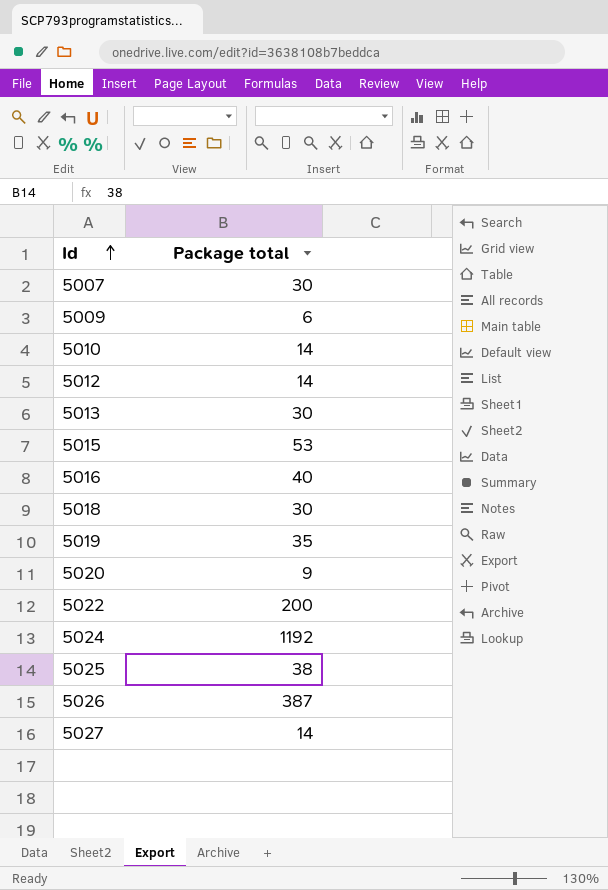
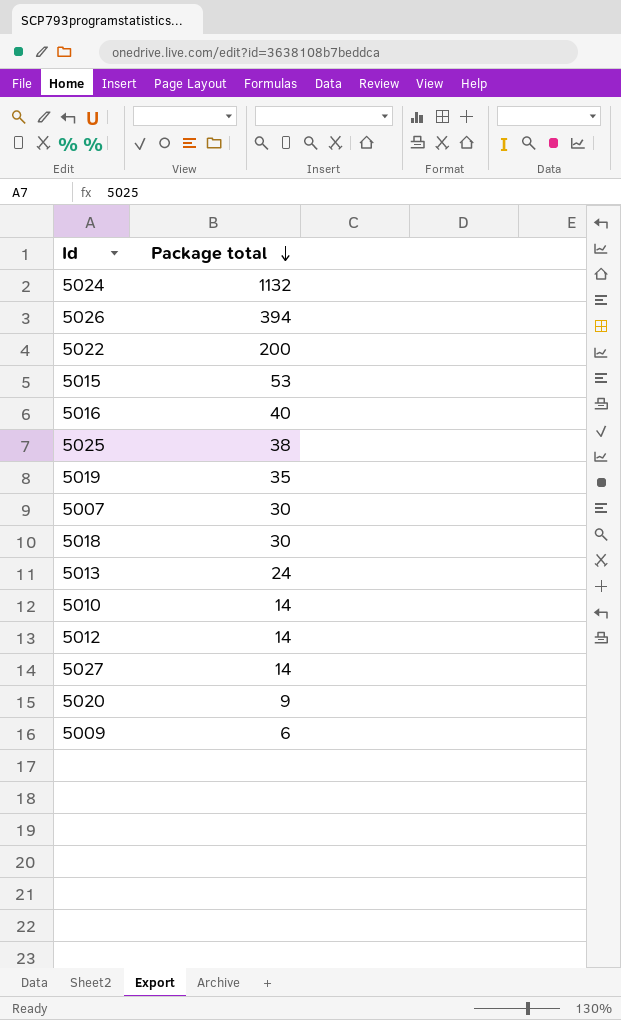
row order: Id ascending -> Package total descending
5024 | Package total: 1192 -> 1132
5026 | Package total: 387 -> 394
5013 | Package total: 30 -> 24

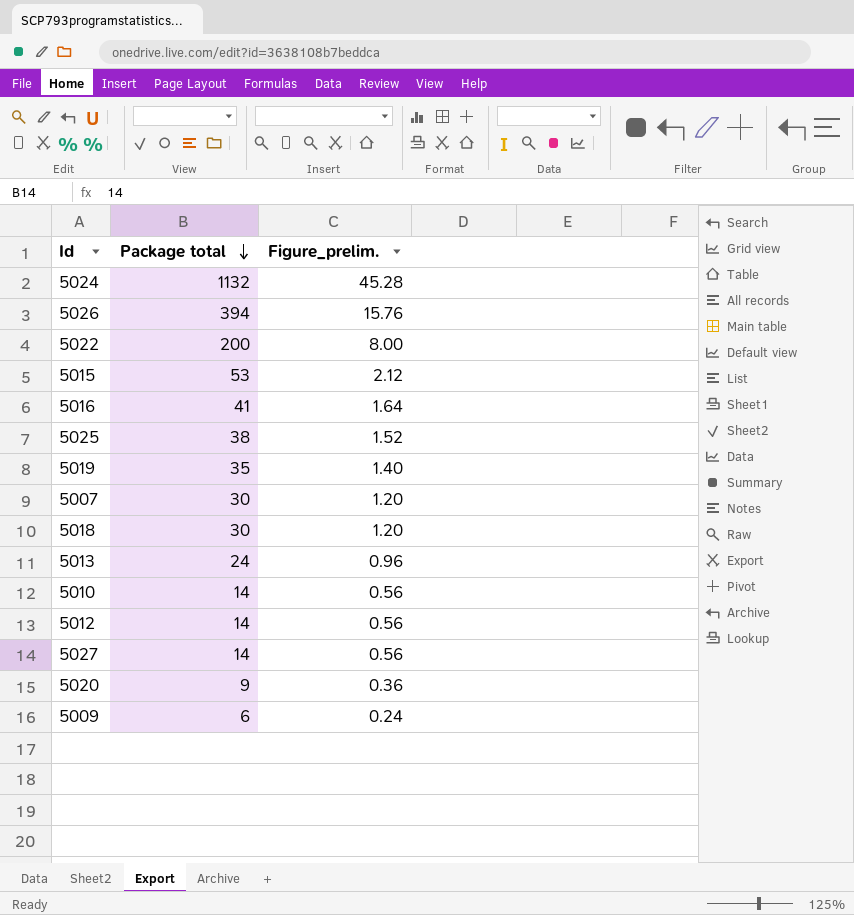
column Figure_prelim. | formula: none -> [Package total] * 0.04
5016 | Package total: 40 -> 41

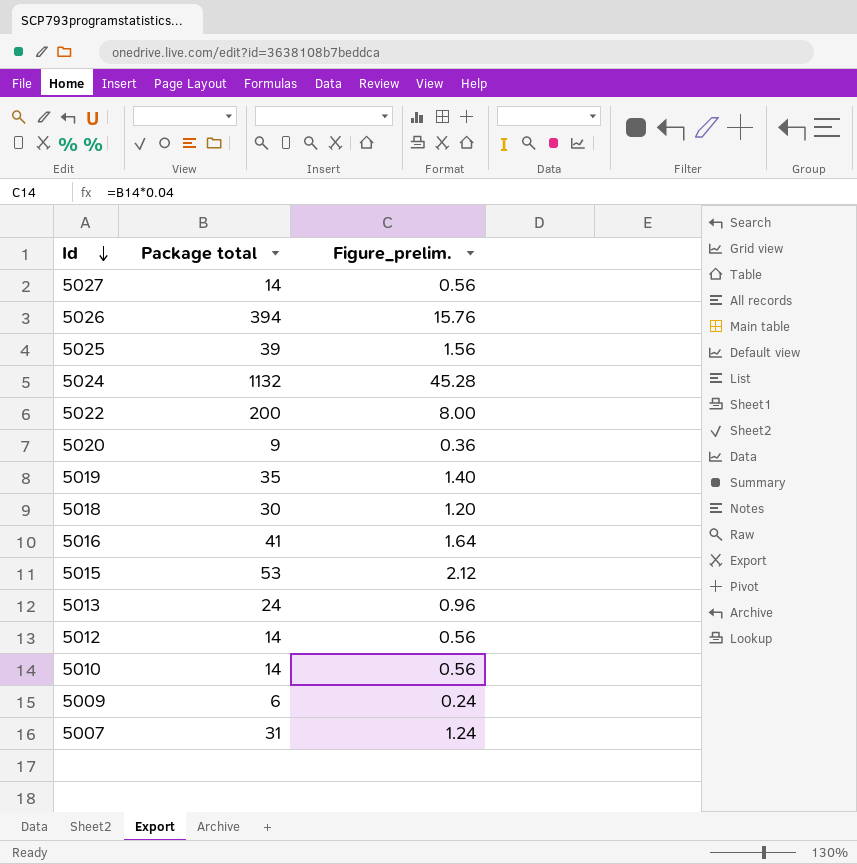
row order: Package total descending -> Id descending
5025 | Package total: 38 -> 39
5025 | Figure_prelim.: 1.52 -> 1.56
5007 | Package total: 30 -> 31
5007 | Figure_prelim.: 1.20 -> 1.24

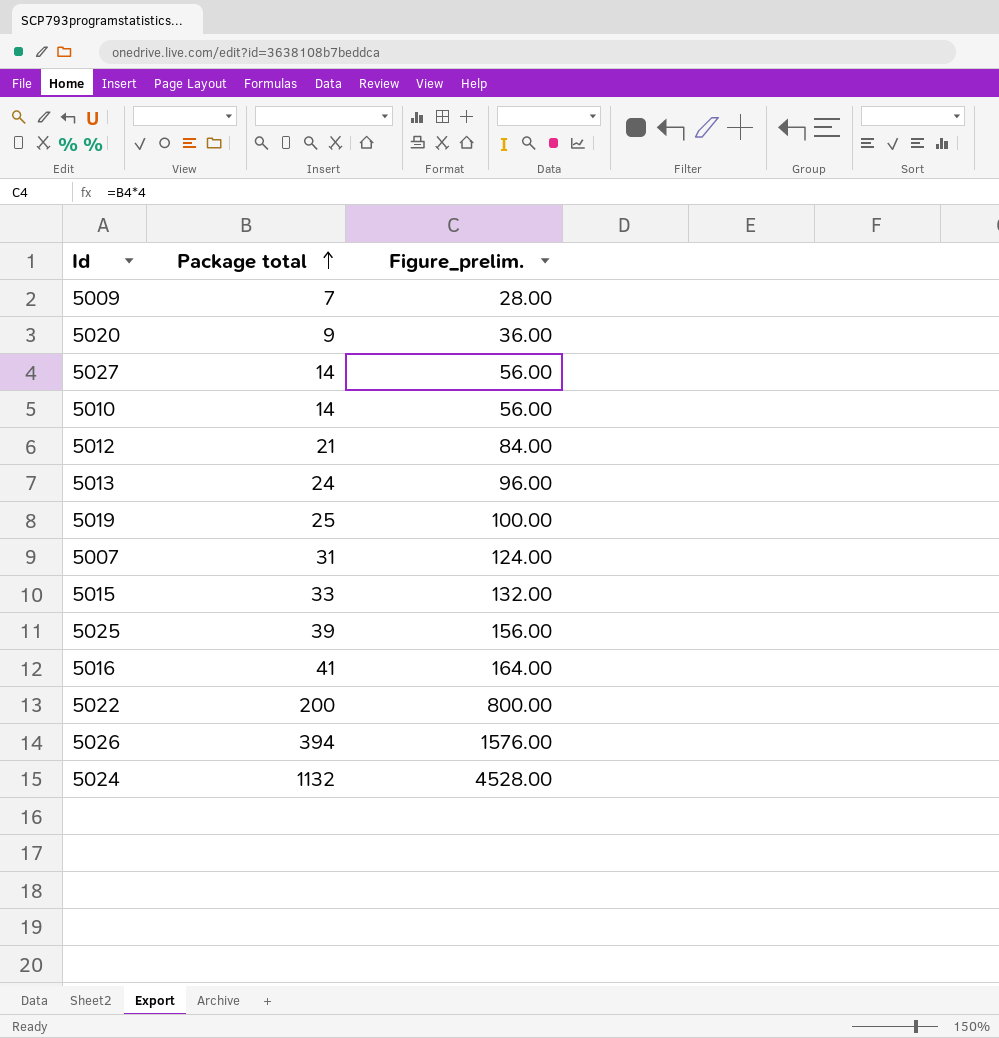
row order: Id descending -> Package total ascending
column Figure_prelim. | formula: [Package total] * 0.04 -> [Package total] * 4
row 5018: 30 | 1.20 -> none
5009 | Package total: 6 -> 7
5012 | Package total: 14 -> 21
5019 | Package total: 35 -> 25
5015 | Package total: 53 -> 33

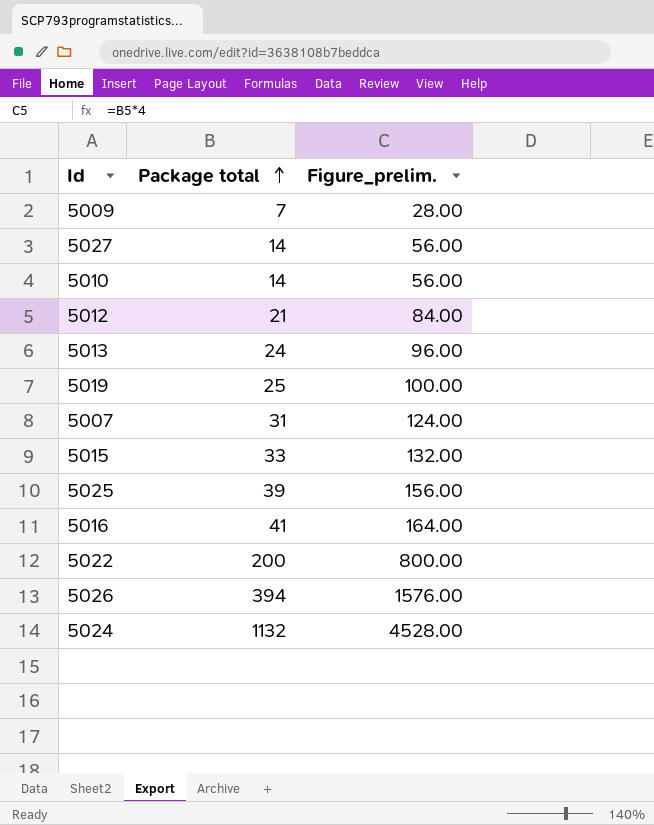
row 5020: 9 | 36.00 -> none

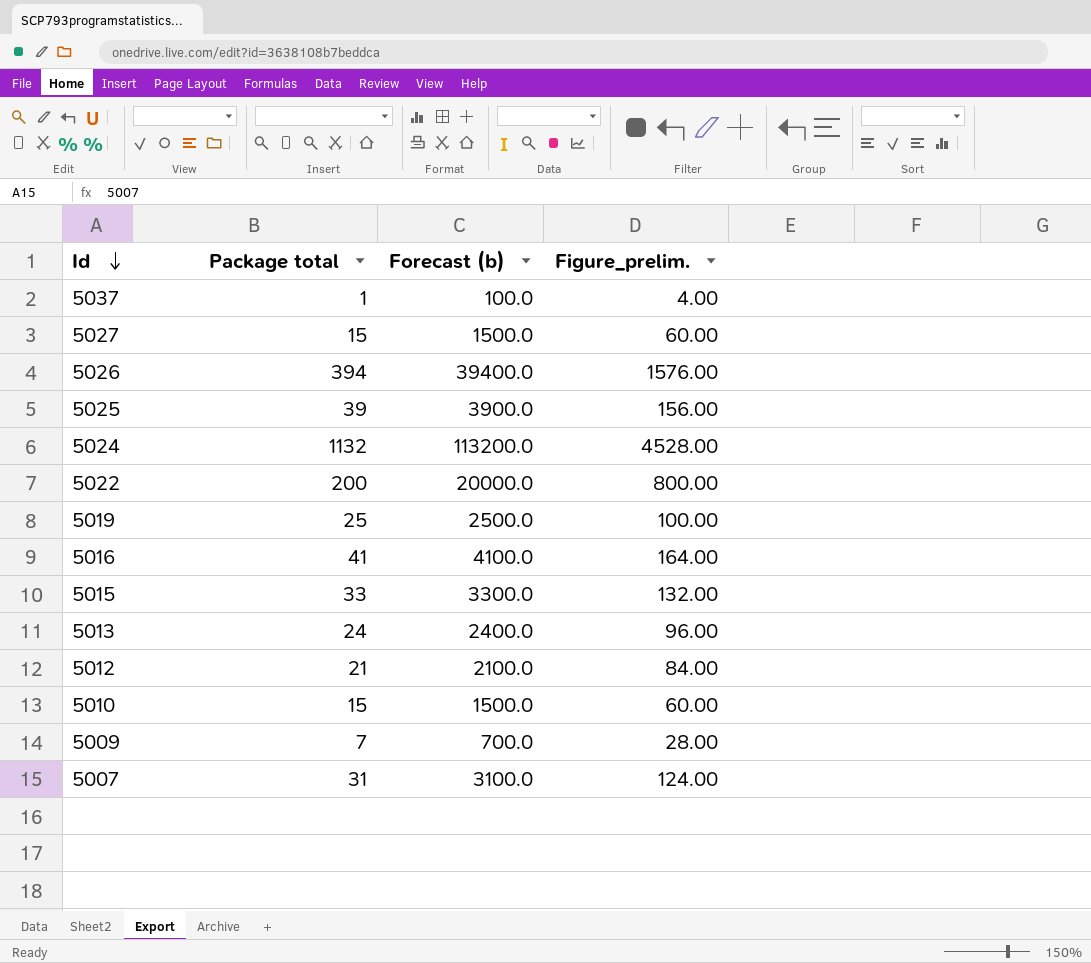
row order: Package total ascending -> Id descending
column Forecast (b) | formula: none -> [Package total] * 100
row 5037: none -> 1 | 100.0 | 4.00
5027 | Package total: 14 -> 15
5027 | Figure_prelim.: 56.00 -> 60.00
5010 | Package total: 14 -> 15
5010 | Figure_prelim.: 56.00 -> 60.00

